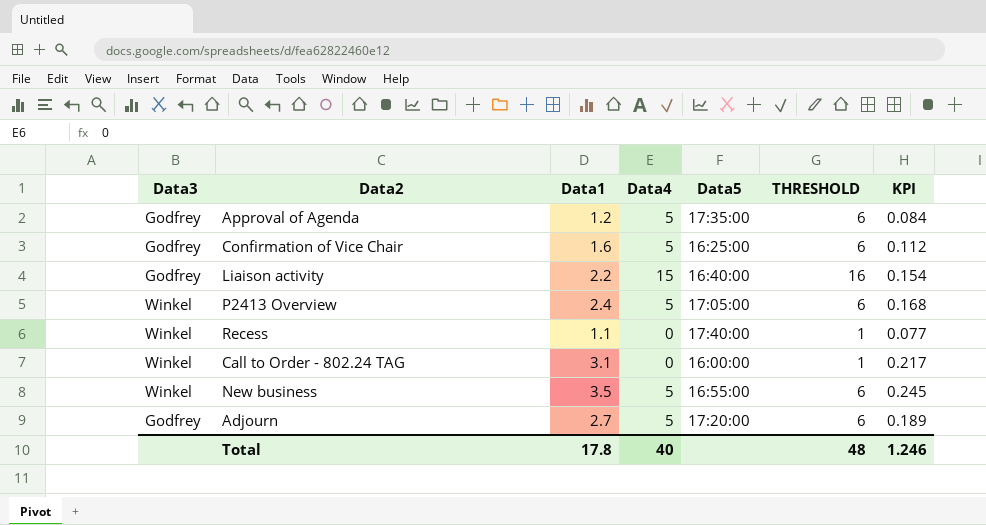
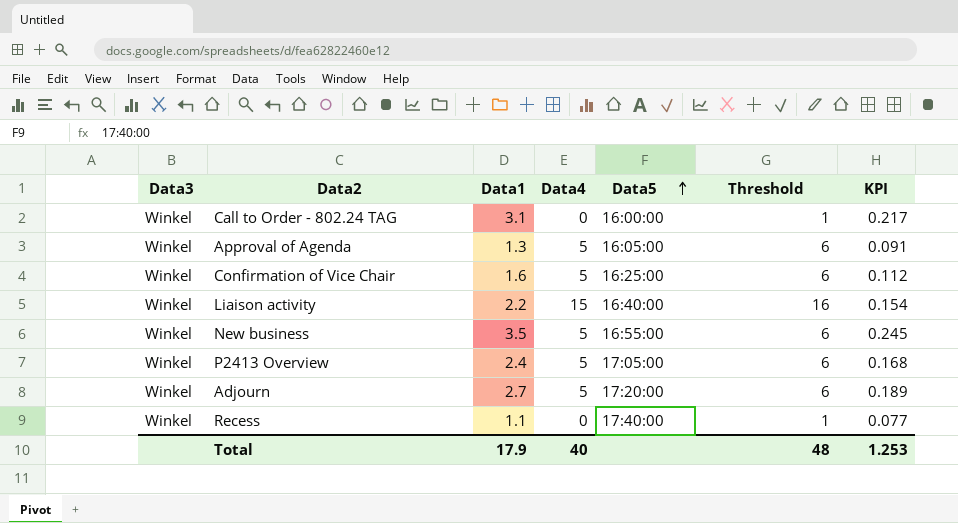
row order: none -> Data5 ascending
column name: THRESHOLD -> Threshold
Approval of Agenda | Data3: Godfrey -> Winkel
Approval of Agenda | Data1: 1.2 -> 1.3
Approval of Agenda | Data5: 17:35:00 -> 16:05:00
Approval of Agenda | KPI: 0.084 -> 0.091
Confirmation of Vice Chair | Data3: Godfrey -> Winkel
Liaison activity | Data3: Godfrey -> Winkel
Adjourn | Data3: Godfrey -> Winkel
Total | Data1: 17.8 -> 17.9
Total | KPI: 1.246 -> 1.253

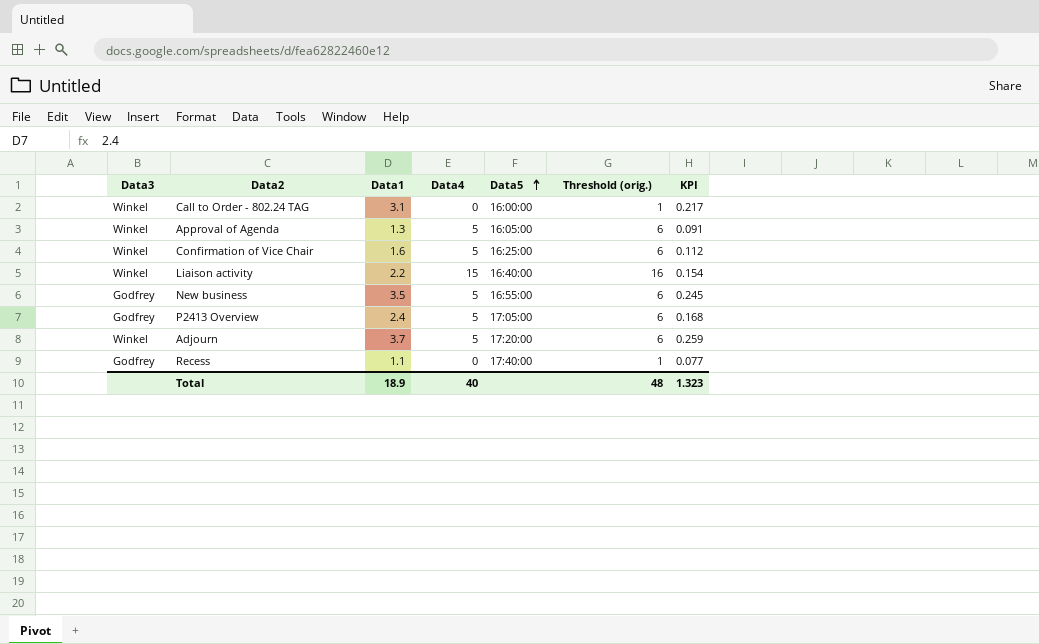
column name: Threshold -> Threshold (orig.)
New business | Data3: Winkel -> Godfrey
P2413 Overview | Data3: Winkel -> Godfrey
Adjourn | Data1: 2.7 -> 3.7
Adjourn | KPI: 0.189 -> 0.259
Recess | Data3: Winkel -> Godfrey
Total | Data1: 17.9 -> 18.9
Total | KPI: 1.253 -> 1.323

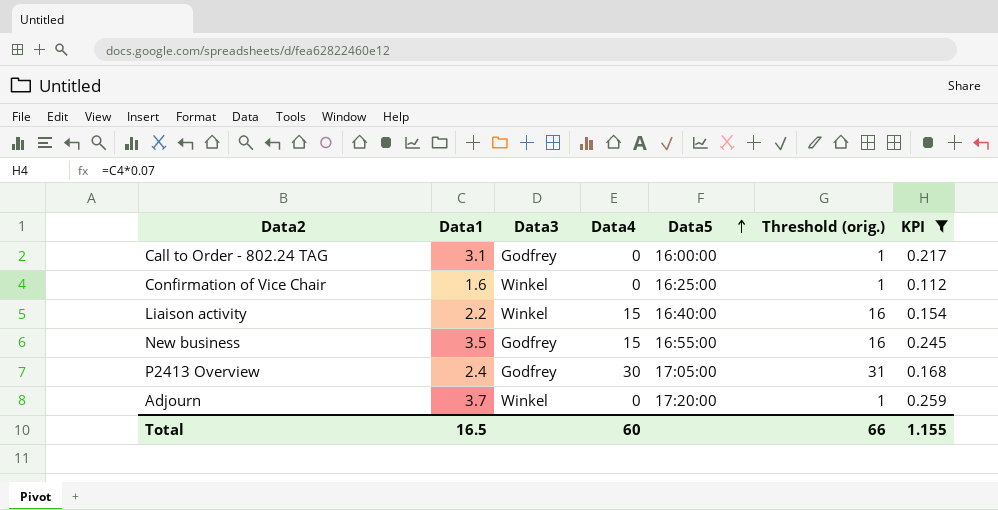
filter: none -> KPI >= 0.112
column Data3 | position: 1 -> 3
Call to Order - 802.24 TAG | Data3: Winkel -> Godfrey
Confirmation of Vice Chair | Data4: 5 -> 0
Confirmation of Vice Chair | Threshold (orig.): 6 -> 1
New business | Data4: 5 -> 15
New business | Threshold (orig.): 6 -> 16
P2413 Overview | Data4: 5 -> 30
P2413 Overview | Threshold (orig.): 6 -> 31
Adjourn | Data4: 5 -> 0
Adjourn | Threshold (orig.): 6 -> 1
Total | Data1: 18.9 -> 16.5
Total | Data4: 40 -> 60
Total | Threshold (orig.): 48 -> 66
Total | KPI: 1.323 -> 1.155

